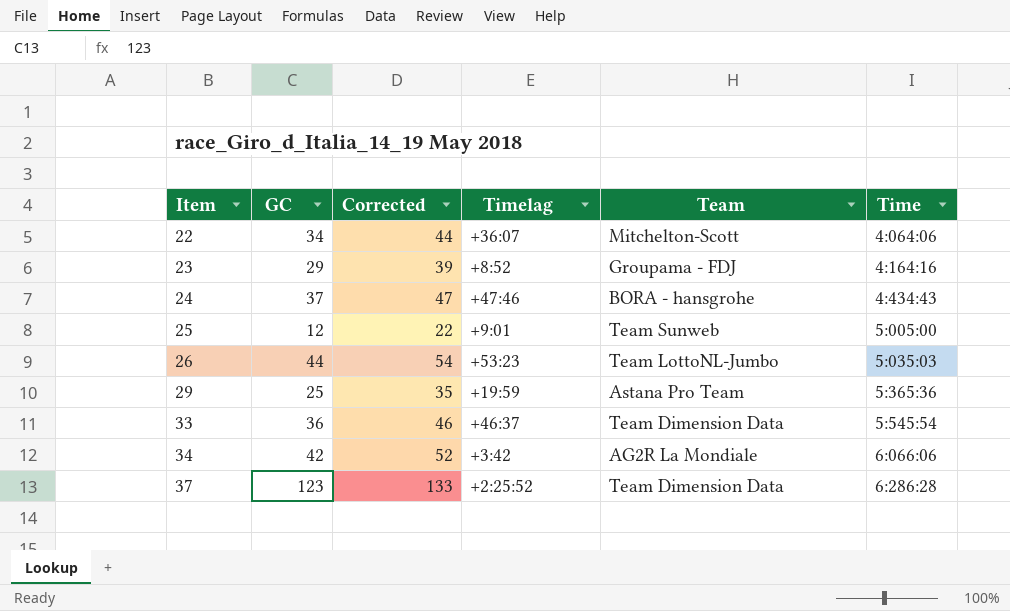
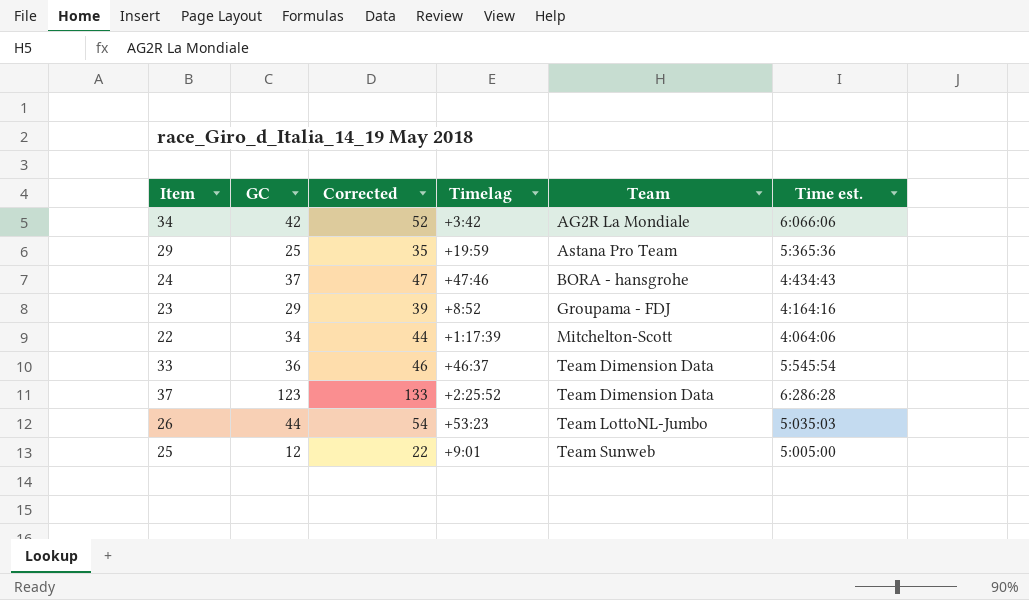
row order: Item ascending -> Team ascending
column name: Time -> Time est.
22 | Timelag: +36:07 -> +1:17:39

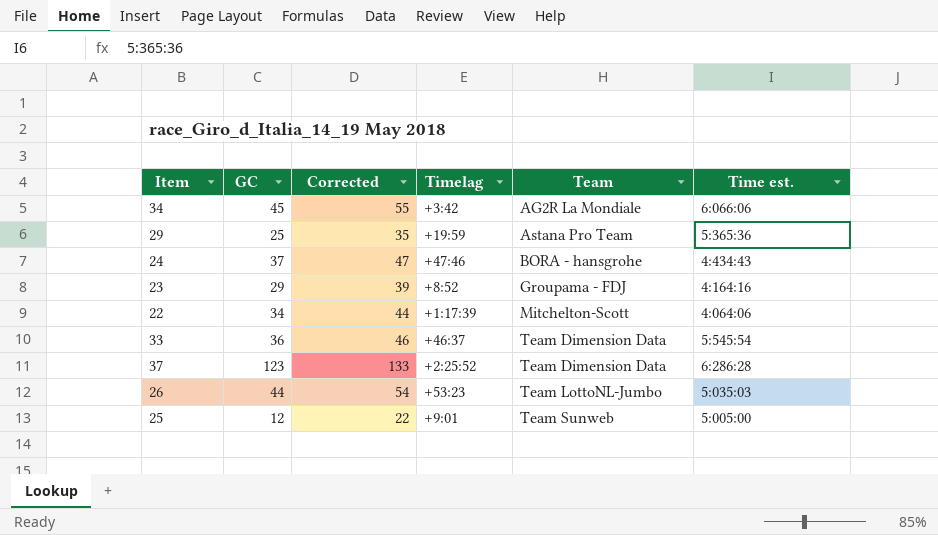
34 | GC: 42 -> 45
34 | Corrected: 52 -> 55

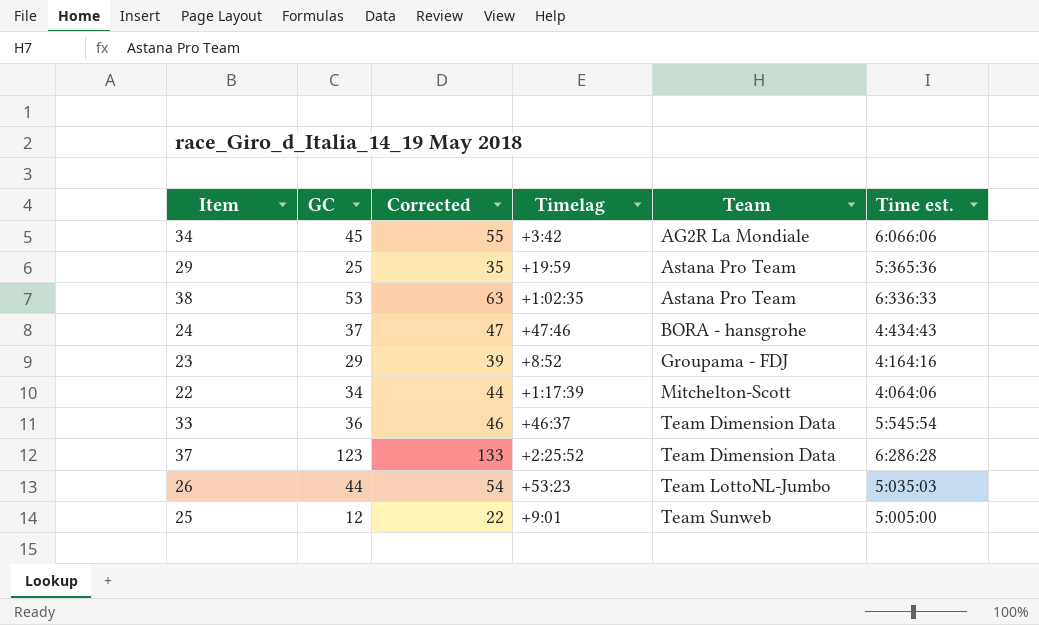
row 38: none -> 53 | 63 | +1:02:35 | Astana Pro Team | 6:336:33

